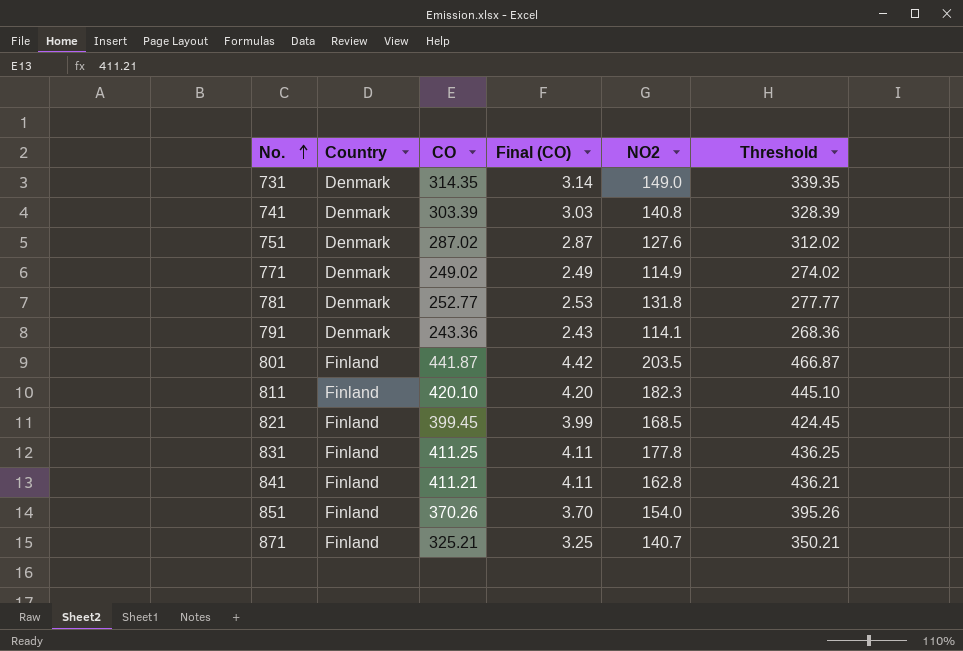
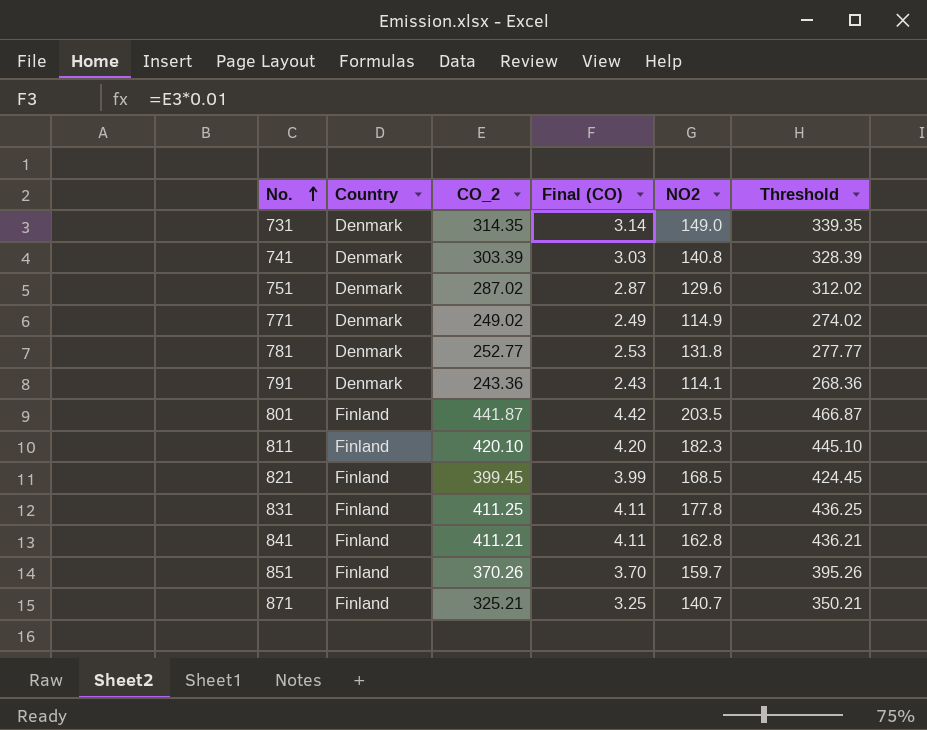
column name: CO -> CO_2
751 | NO2: 127.6 -> 129.6
851 | NO2: 154.0 -> 159.7

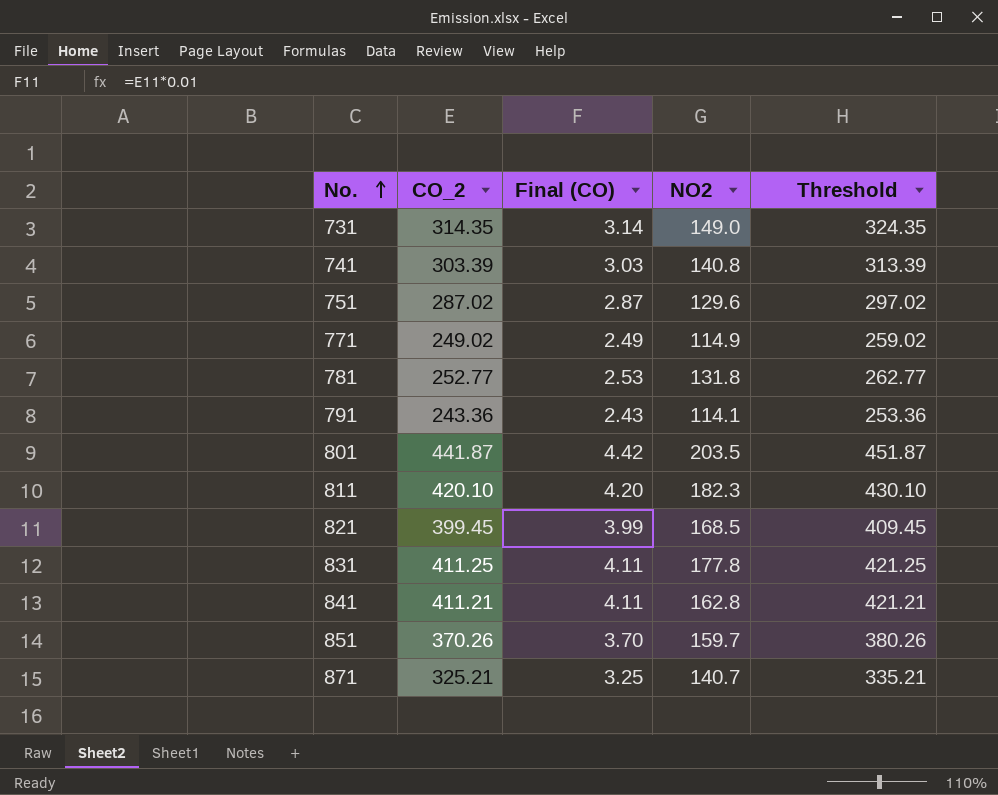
column Country | position: 2 -> none
column Threshold | formula: [CO_2] + 25 -> [CO_2] + 10

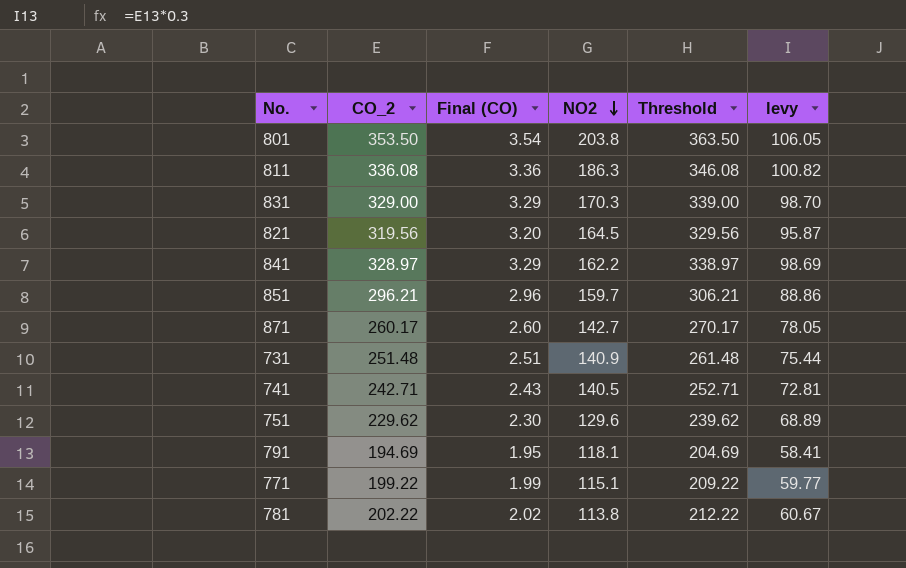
row order: No. ascending -> NO2 descending
column levy | formula: none -> [CO_2] * 0.3
801 | CO_2: 441.87 -> 353.50
801 | Final (CO): 4.42 -> 3.54
801 | NO2: 203.5 -> 203.8
801 | Threshold: 451.87 -> 363.50
811 | CO_2: 420.10 -> 336.08
811 | Final (CO): 4.20 -> 3.36
811 | NO2: 182.3 -> 186.3
811 | Threshold: 430.10 -> 346.08
831 | CO_2: 411.25 -> 329.00
831 | Final (CO): 4.11 -> 3.29
831 | NO2: 177.8 -> 170.3
831 | Threshold: 421.25 -> 339.00
821 | CO_2: 399.45 -> 319.56
821 | Final (CO): 3.99 -> 3.20
821 | NO2: 168.5 -> 164.5
821 | Threshold: 409.45 -> 329.56
841 | CO_2: 411.21 -> 328.97
841 | Final (CO): 4.11 -> 3.29
841 | NO2: 162.8 -> 162.2
841 | Threshold: 421.21 -> 338.97
851 | CO_2: 370.26 -> 296.21
851 | Final (CO): 3.70 -> 2.96
851 | Threshold: 380.26 -> 306.21
871 | CO_2: 325.21 -> 260.17
871 | Final (CO): 3.25 -> 2.60
871 | NO2: 140.7 -> 142.7
871 | Threshold: 335.21 -> 270.17
731 | CO_2: 314.35 -> 251.48
731 | Final (CO): 3.14 -> 2.51
731 | NO2: 149.0 -> 140.9
731 | Threshold: 324.35 -> 261.48
741 | CO_2: 303.39 -> 242.71
741 | Final (CO): 3.03 -> 2.43
741 | NO2: 140.8 -> 140.5
741 | Threshold: 313.39 -> 252.71
751 | CO_2: 287.02 -> 229.62
751 | Final (CO): 2.87 -> 2.30
751 | Threshold: 297.02 -> 239.62
791 | CO_2: 243.36 -> 194.69
791 | Final (CO): 2.43 -> 1.95
791 | NO2: 114.1 -> 118.1
791 | Threshold: 253.36 -> 204.69
771 | CO_2: 249.02 -> 199.22
771 | Final (CO): 2.49 -> 1.99
771 | NO2: 114.9 -> 115.1
771 | Threshold: 259.02 -> 209.22
781 | CO_2: 252.77 -> 202.22
781 | Final (CO): 2.53 -> 2.02
781 | NO2: 131.8 -> 113.8
781 | Threshold: 262.77 -> 212.22

